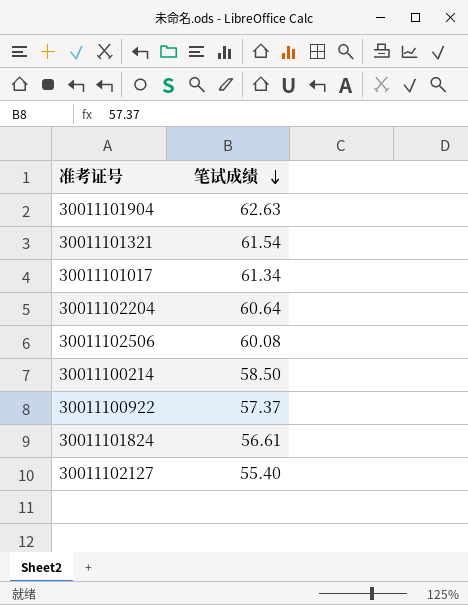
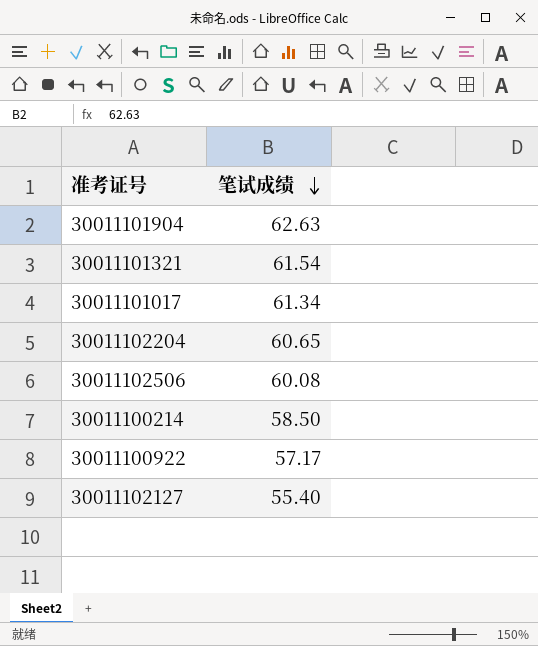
row 30011101824: 56.61 -> none
30011102204 | 笔试成绩: 60.64 -> 60.65
30011100922 | 笔试成绩: 57.37 -> 57.17

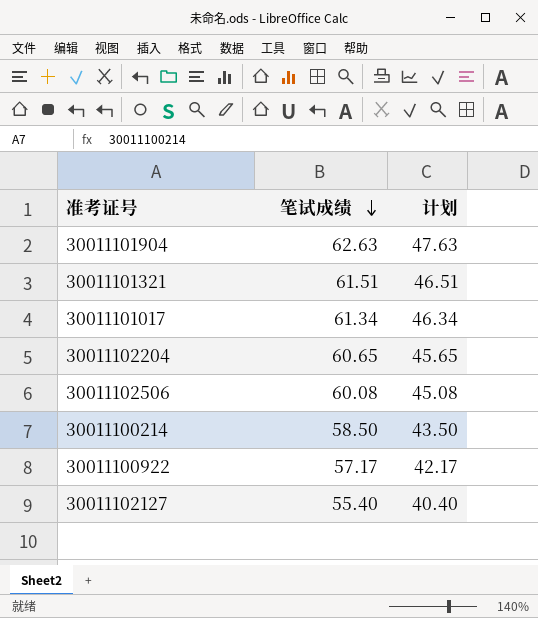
column 计划 | formula: none -> [笔试成绩] - 15
30011101321 | 笔试成绩: 61.54 -> 61.51

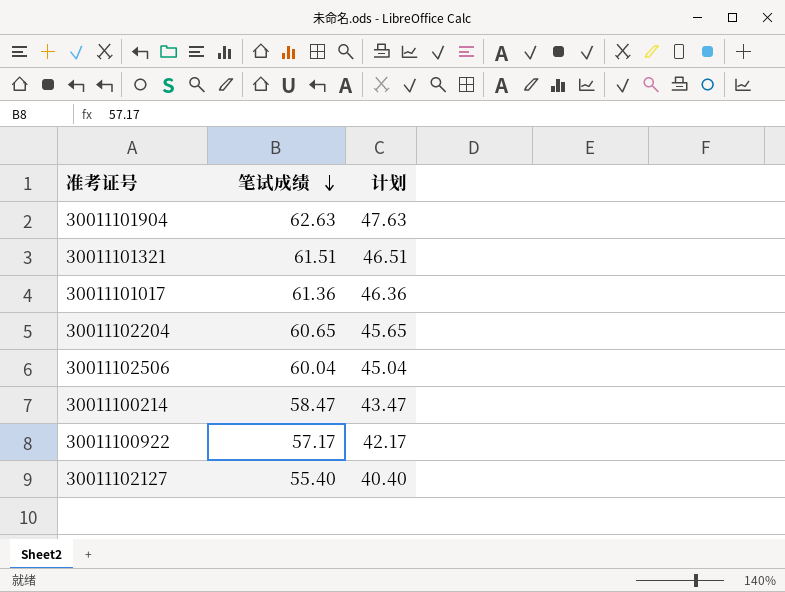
30011101017 | 笔试成绩: 61.34 -> 61.36
30011101017 | 计划: 46.34 -> 46.36
30011102506 | 笔试成绩: 60.08 -> 60.04
30011102506 | 计划: 45.08 -> 45.04
30011100214 | 笔试成绩: 58.50 -> 58.47
30011100214 | 计划: 43.50 -> 43.47

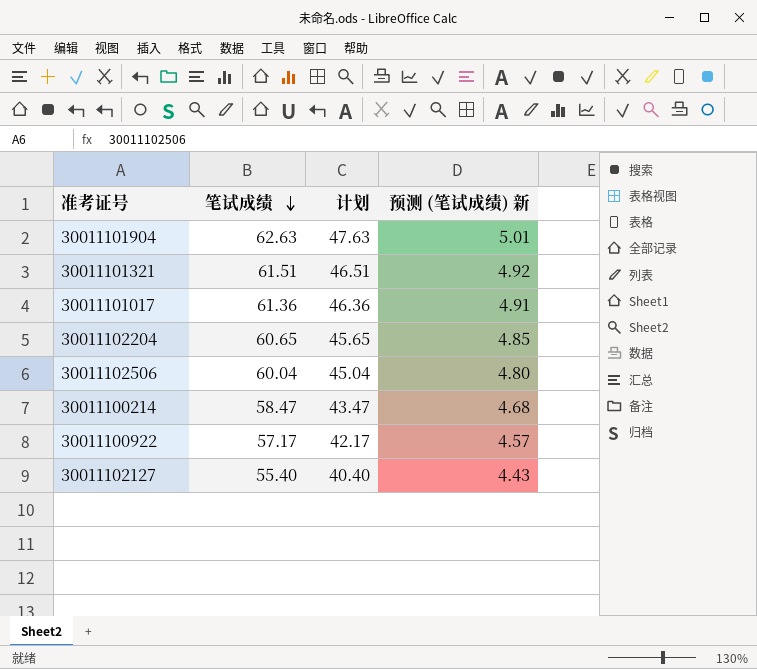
column 预测 (笔试成绩) 新 | formula: none -> [笔试成绩] * 0.08

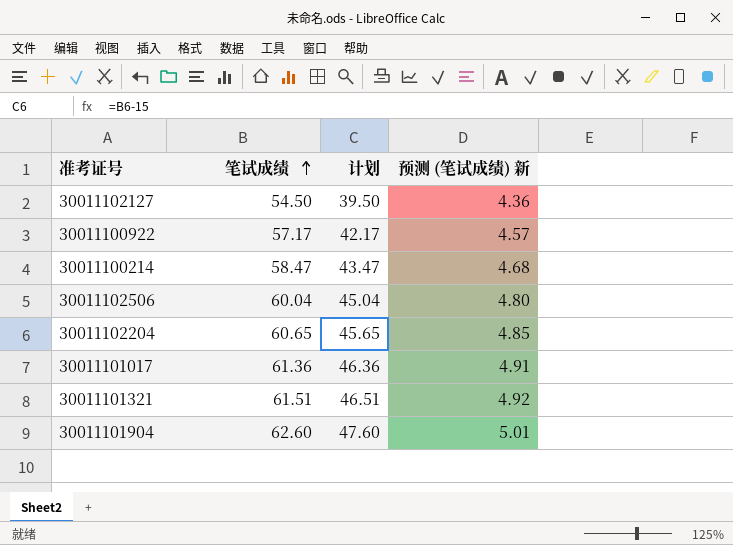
row order: 笔试成绩 descending -> 笔试成绩 ascending
30011102127 | 笔试成绩: 55.40 -> 54.50
30011102127 | 计划: 40.40 -> 39.50
30011102127 | 预测 (笔试成绩) 新: 4.43 -> 4.36
30011101904 | 笔试成绩: 62.63 -> 62.60
30011101904 | 计划: 47.63 -> 47.60

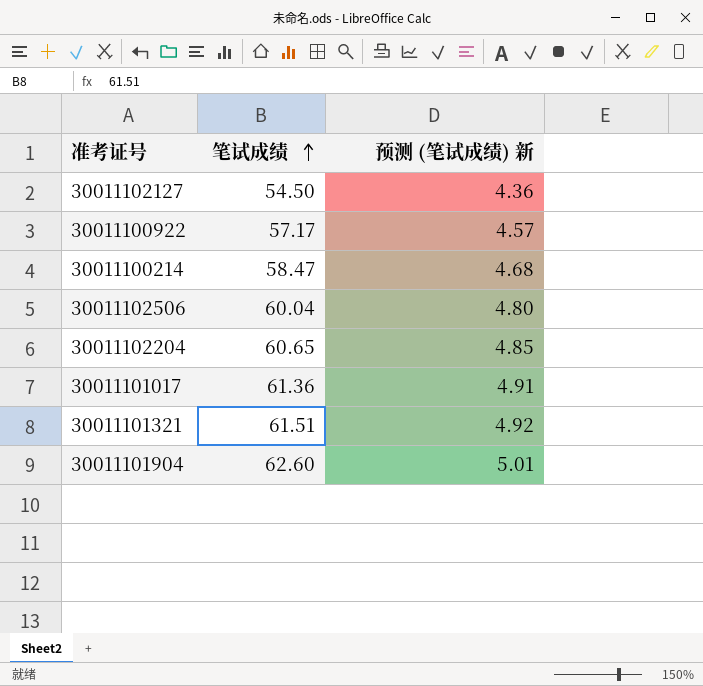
column 计划 | formula: [笔试成绩] - 15 -> none

